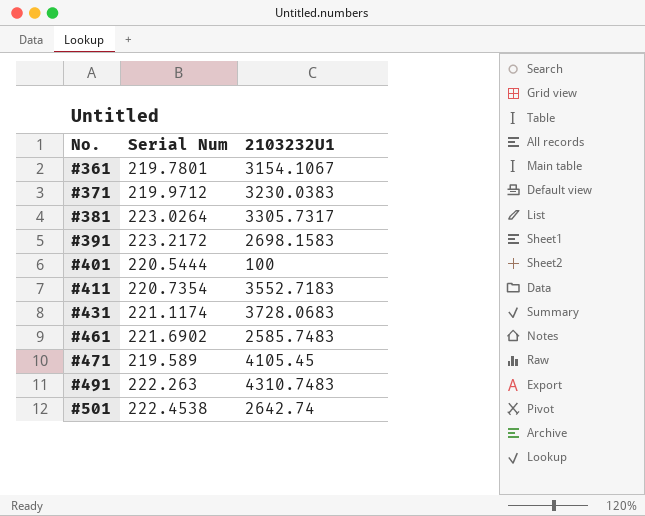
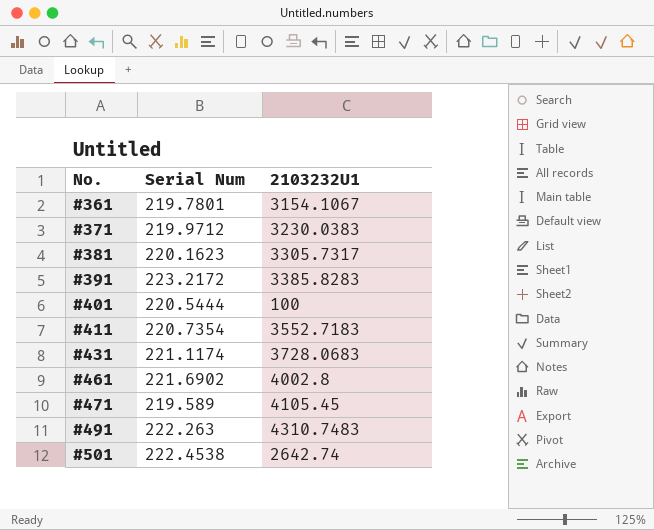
#381 | Serial Num: 223.0264 -> 220.1623
#391 | 2103232U1: 2698.1583 -> 3385.8283
#461 | 2103232U1: 2585.7483 -> 4002.8

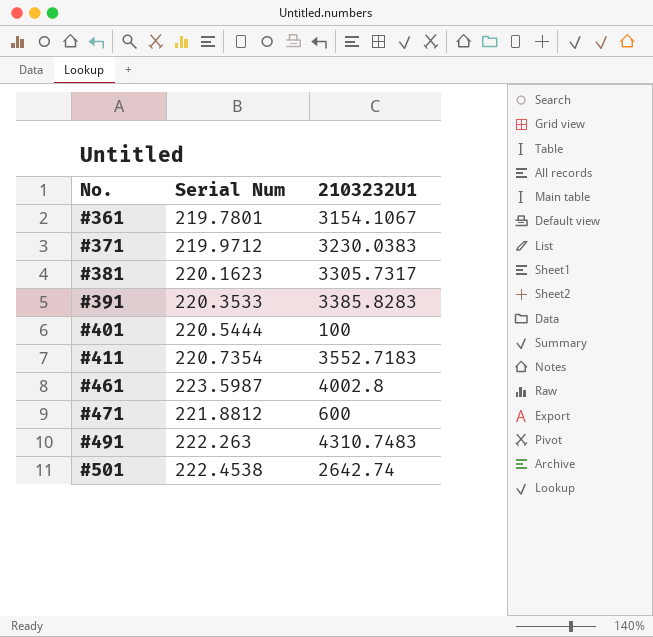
row #431: 221.1174 | 3728.0683 -> none
#391 | Serial Num: 223.2172 -> 220.3533
#461 | Serial Num: 221.6902 -> 223.5987
#471 | Serial Num: 219.589 -> 221.8812
#471 | 2103232U1: 4105.45 -> 600

